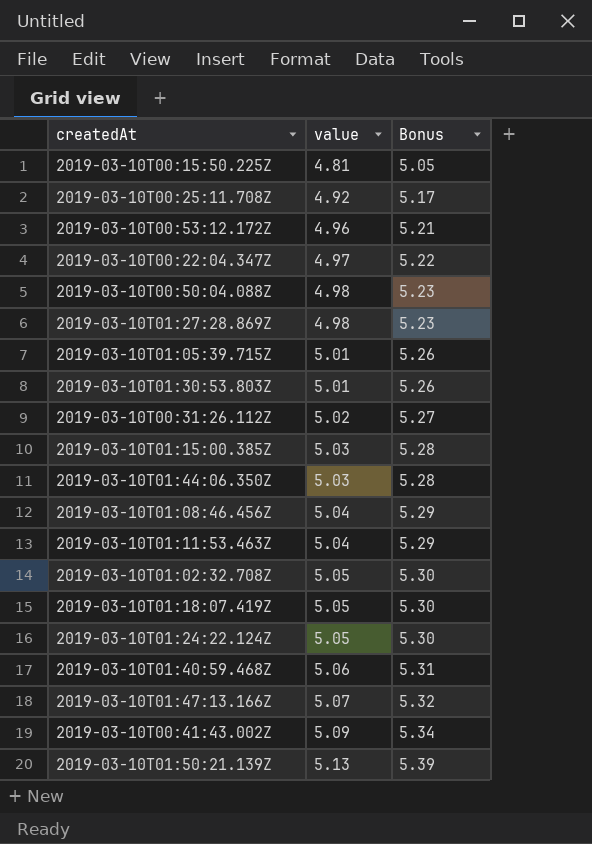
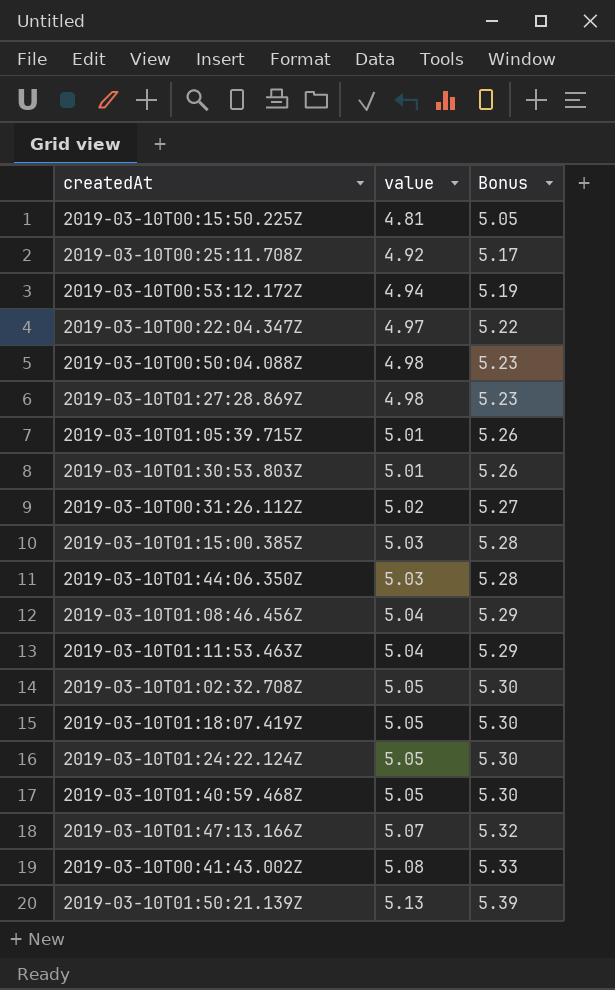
2019-03-10T00:53:12.172Z | value: 4.96 -> 4.94
2019-03-10T00:53:12.172Z | Bonus: 5.21 -> 5.19
2019-03-10T01:40:59.468Z | value: 5.06 -> 5.05
2019-03-10T01:40:59.468Z | Bonus: 5.31 -> 5.30
2019-03-10T00:41:43.002Z | value: 5.09 -> 5.08
2019-03-10T00:41:43.002Z | Bonus: 5.34 -> 5.33

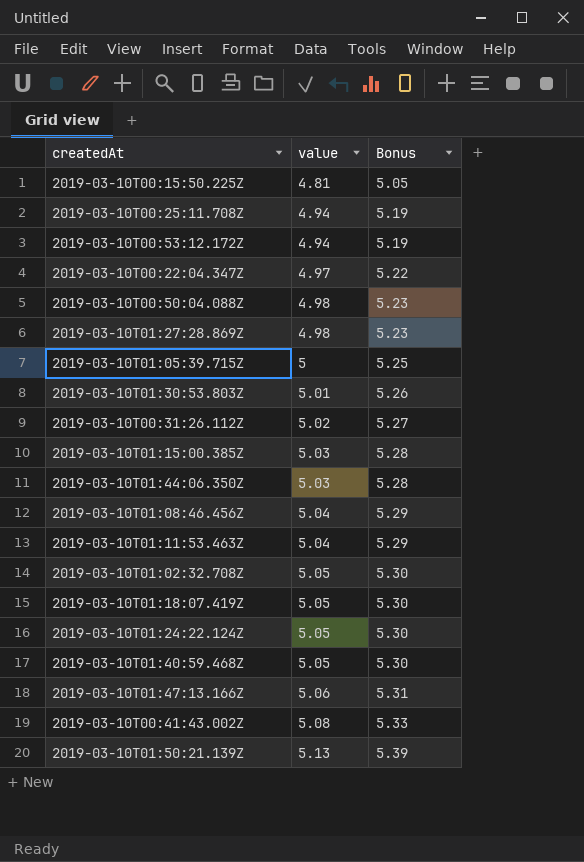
2019-03-10T00:25:11.708Z | value: 4.92 -> 4.94
2019-03-10T00:25:11.708Z | Bonus: 5.17 -> 5.19
2019-03-10T01:05:39.715Z | value: 5.01 -> 5
2019-03-10T01:05:39.715Z | Bonus: 5.26 -> 5.25
2019-03-10T01:47:13.166Z | value: 5.07 -> 5.06
2019-03-10T01:47:13.166Z | Bonus: 5.32 -> 5.31

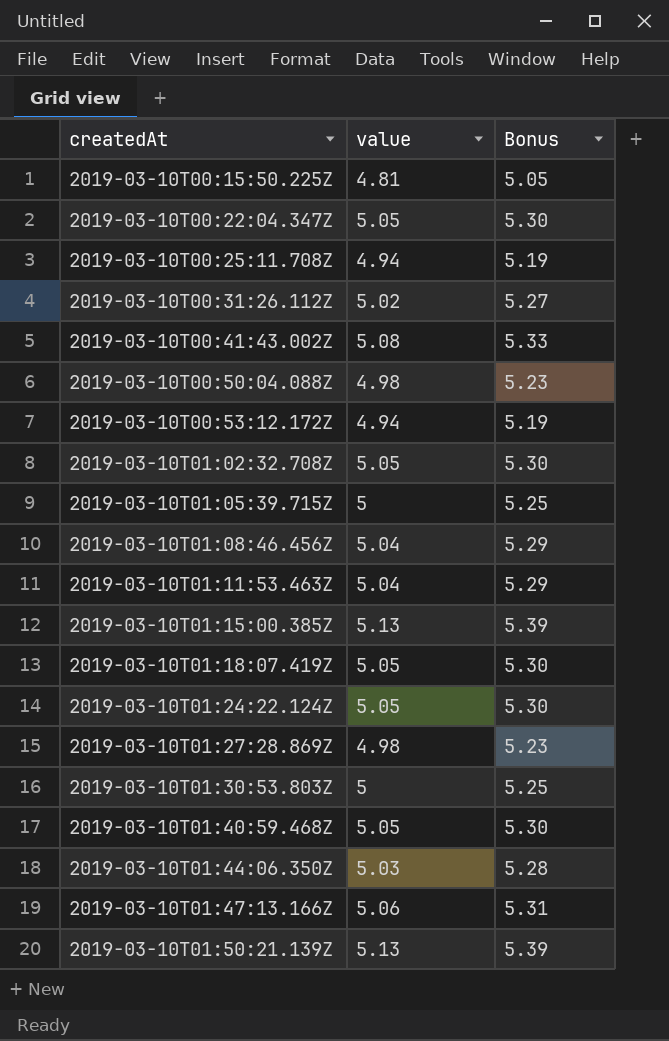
row order: value ascending -> createdAt ascending
2019-03-10T00:22:04.347Z | value: 4.97 -> 5.05
2019-03-10T00:22:04.347Z | Bonus: 5.22 -> 5.30
2019-03-10T01:15:00.385Z | value: 5.03 -> 5.13
2019-03-10T01:15:00.385Z | Bonus: 5.28 -> 5.39
2019-03-10T01:30:53.803Z | value: 5.01 -> 5
2019-03-10T01:30:53.803Z | Bonus: 5.26 -> 5.25

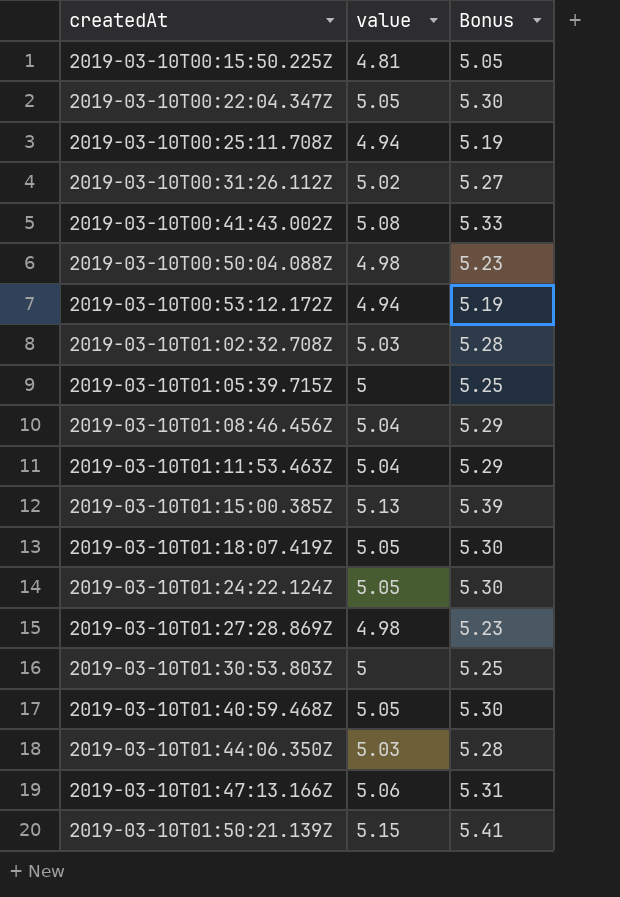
2019-03-10T01:02:32.708Z | value: 5.05 -> 5.03
2019-03-10T01:02:32.708Z | Bonus: 5.30 -> 5.28
2019-03-10T01:50:21.139Z | value: 5.13 -> 5.15
2019-03-10T01:50:21.139Z | Bonus: 5.39 -> 5.41

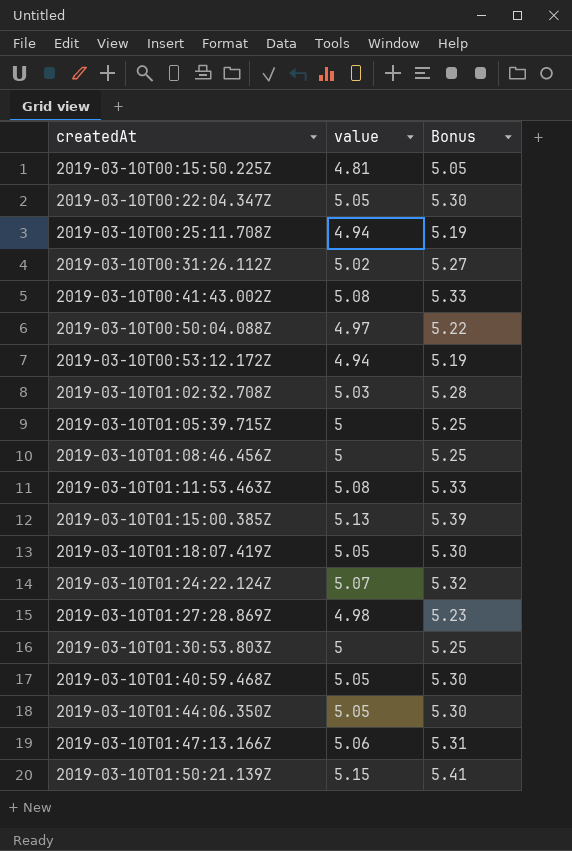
2019-03-10T00:50:04.088Z | value: 4.98 -> 4.97
2019-03-10T00:50:04.088Z | Bonus: 5.23 -> 5.22
2019-03-10T01:08:46.456Z | value: 5.04 -> 5
2019-03-10T01:08:46.456Z | Bonus: 5.29 -> 5.25
2019-03-10T01:11:53.463Z | value: 5.04 -> 5.08
2019-03-10T01:11:53.463Z | Bonus: 5.29 -> 5.33
2019-03-10T01:24:22.124Z | value: 5.05 -> 5.07
2019-03-10T01:24:22.124Z | Bonus: 5.30 -> 5.32
2019-03-10T01:44:06.350Z | value: 5.03 -> 5.05
2019-03-10T01:44:06.350Z | Bonus: 5.28 -> 5.30

